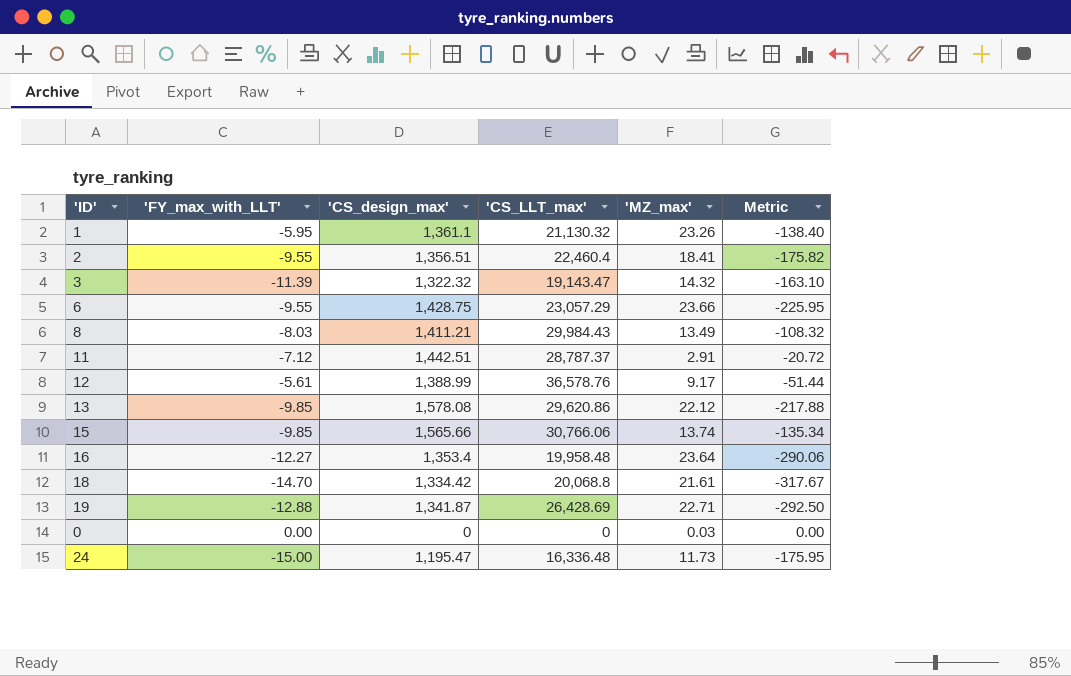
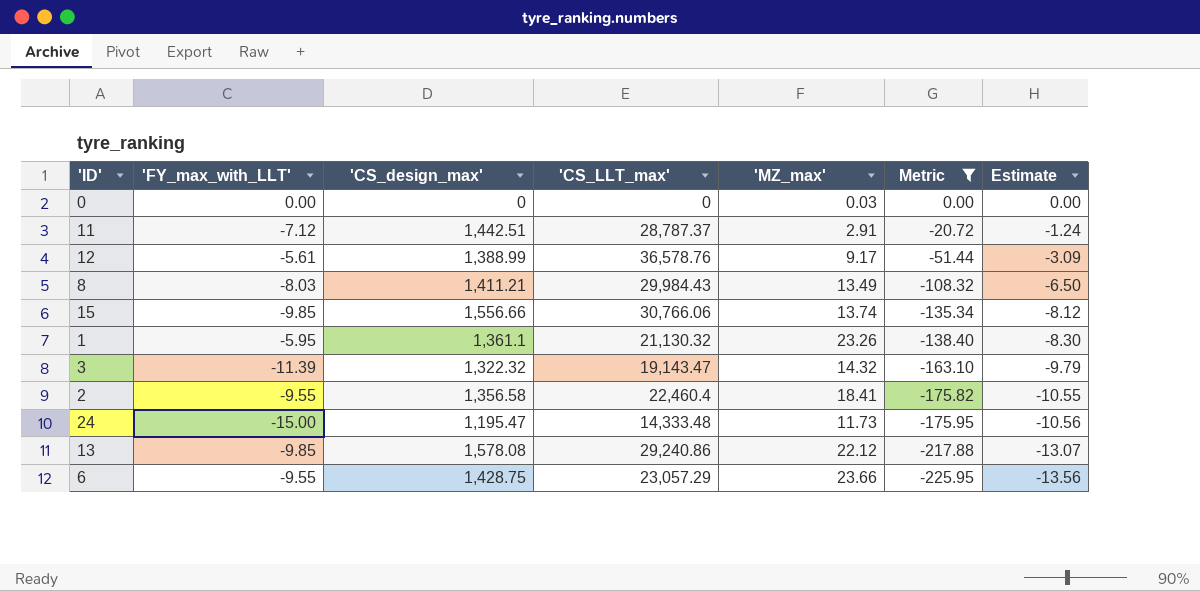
filter: none -> Metric >= -225.95
row order: none -> Metric descending
column Estimate | formula: none -> [Metric] * 0.06
15 | 'CS_design_max': 1,565.66 -> 1,556.66
2 | 'CS_design_max': 1,356.51 -> 1,356.58
24 | 'CS_LLT_max': 16,336.48 -> 14,333.48
13 | 'CS_LLT_max': 29,620.86 -> 29,240.86

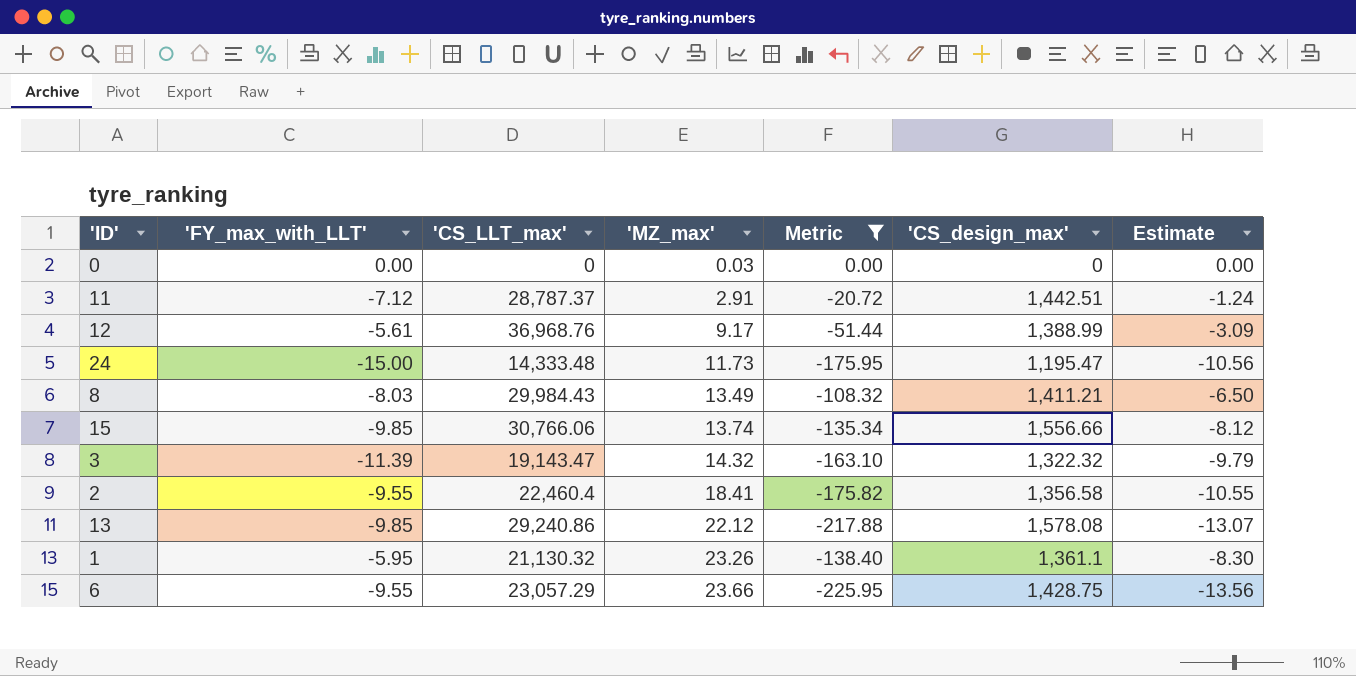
row order: Metric descending -> 'MZ_max' ascending
column 'CS_design_max' | position: 3 -> 6
12 | 'CS_LLT_max': 36,578.76 -> 36,968.76

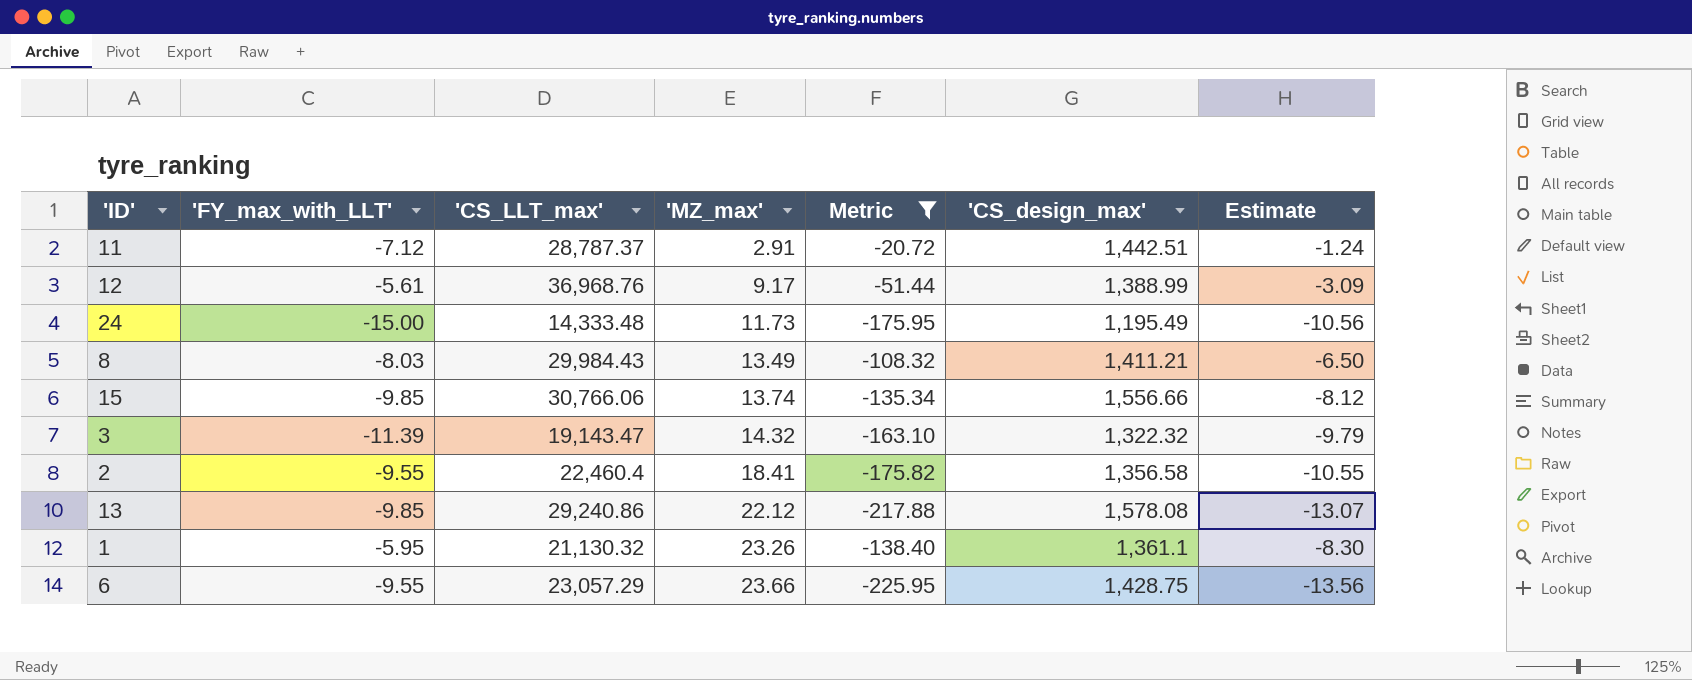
row 0: 0.00 | 0 | 0.03 | 0.00 | 0 | 0.00 -> none
24 | 'CS_design_max': 1,195.47 -> 1,195.49

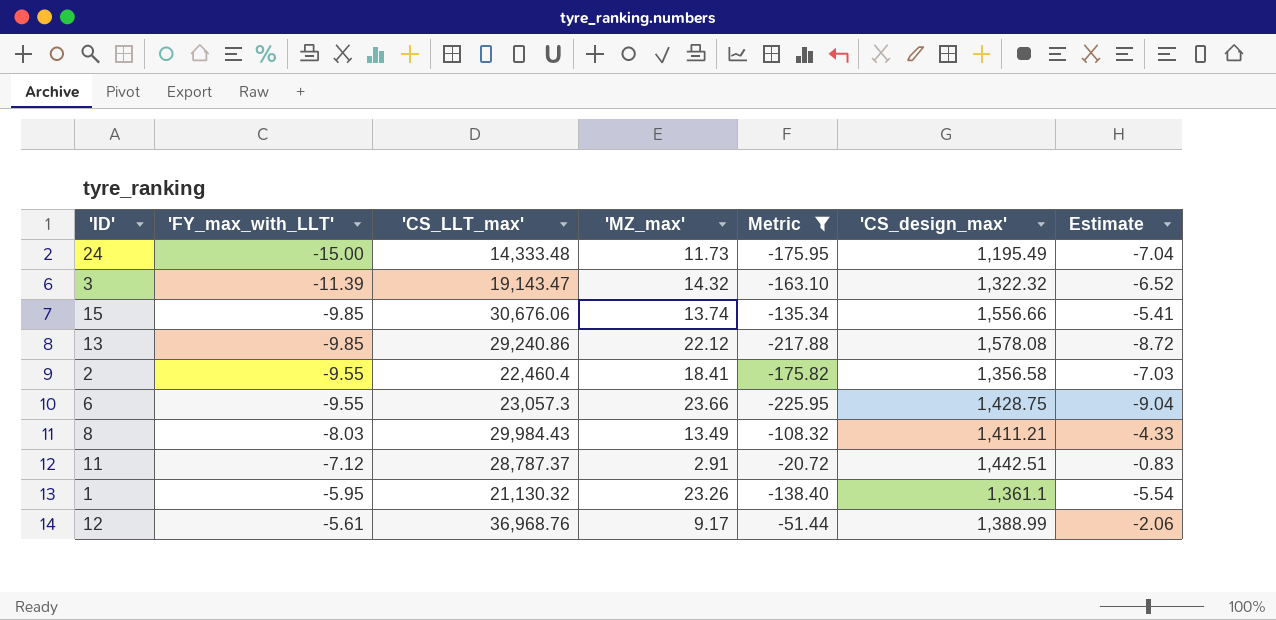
row order: 'MZ_max' ascending -> 'FY_max_with_LLT' ascending
column Estimate | formula: [Metric] * 0.06 -> [Metric] * 0.04
15 | 'CS_LLT_max': 30,766.06 -> 30,676.06
6 | 'CS_LLT_max': 23,057.29 -> 23,057.3

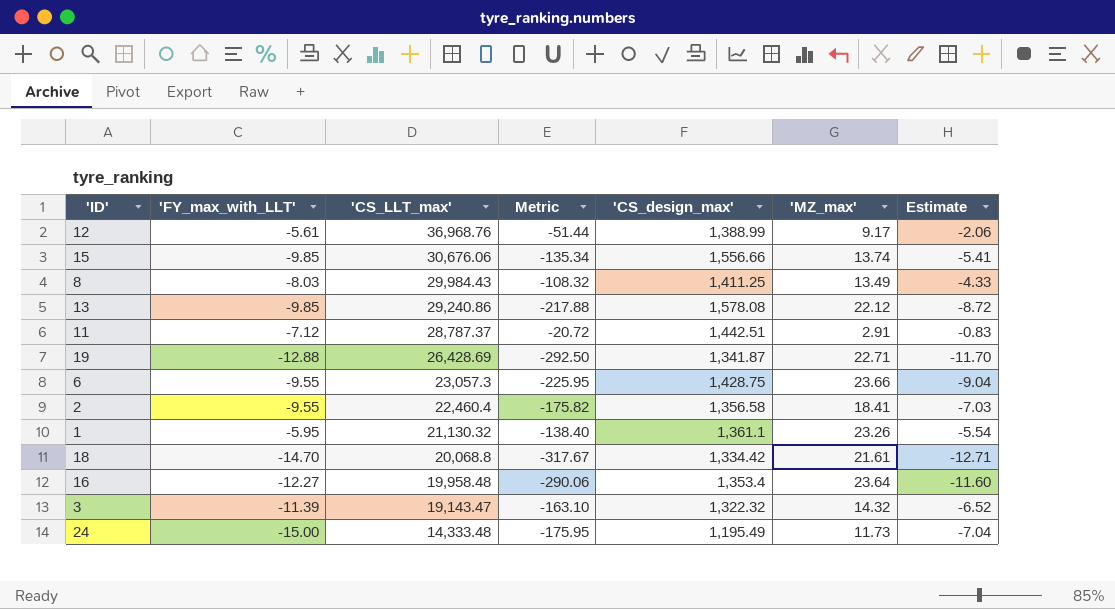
filter: Metric >= -225.95 -> none
row order: 'FY_max_with_LLT' ascending -> 'CS_LLT_max' descending
column 'MZ_max' | position: 4 -> 6
8 | 'CS_design_max': 1,411.21 -> 1,411.25

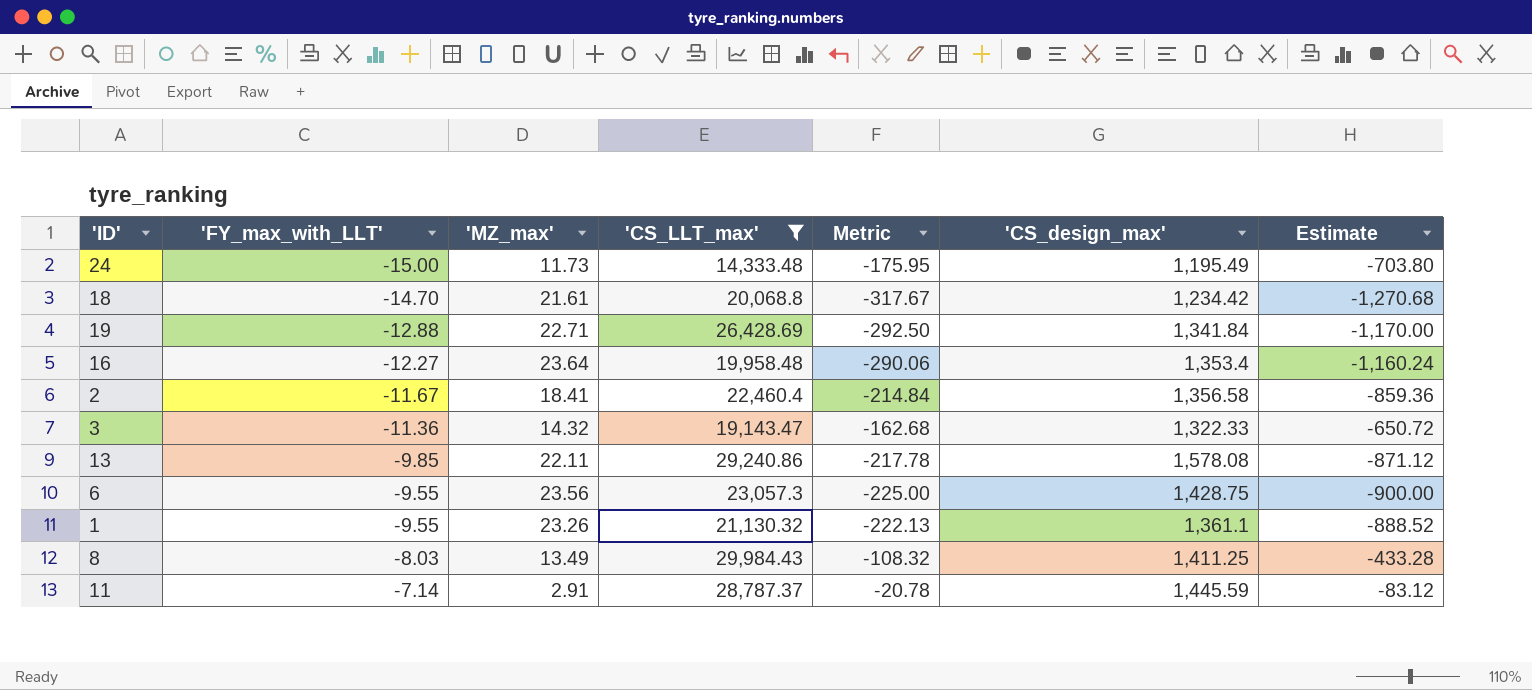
filter: none -> 'CS_LLT_max' <= 29,984.43
row order: 'CS_LLT_max' descending -> 'FY_max_with_LLT' ascending
column 'MZ_max' | position: 6 -> 3
column Estimate | formula: [Metric] * 0.04 -> [Metric] * 4
18 | 'CS_design_max': 1,334.42 -> 1,234.42
19 | 'CS_design_max': 1,341.87 -> 1,341.84
2 | 'FY_max_with_LLT': -9.55 -> -11.67
2 | Metric: -175.82 -> -214.84
3 | 'FY_max_with_LLT': -11.39 -> -11.36
3 | Metric: -163.10 -> -162.68
3 | 'CS_design_max': 1,322.32 -> 1,322.33
13 | 'MZ_max': 22.12 -> 22.11
13 | Metric: -217.88 -> -217.78
6 | 'MZ_max': 23.66 -> 23.56
6 | Metric: -225.95 -> -225.00
1 | 'FY_max_with_LLT': -5.95 -> -9.55
1 | Metric: -138.40 -> -222.13
11 | 'FY_max_with_LLT': -7.12 -> -7.14
11 | Metric: -20.72 -> -20.78
11 | 'CS_design_max': 1,442.51 -> 1,445.59

